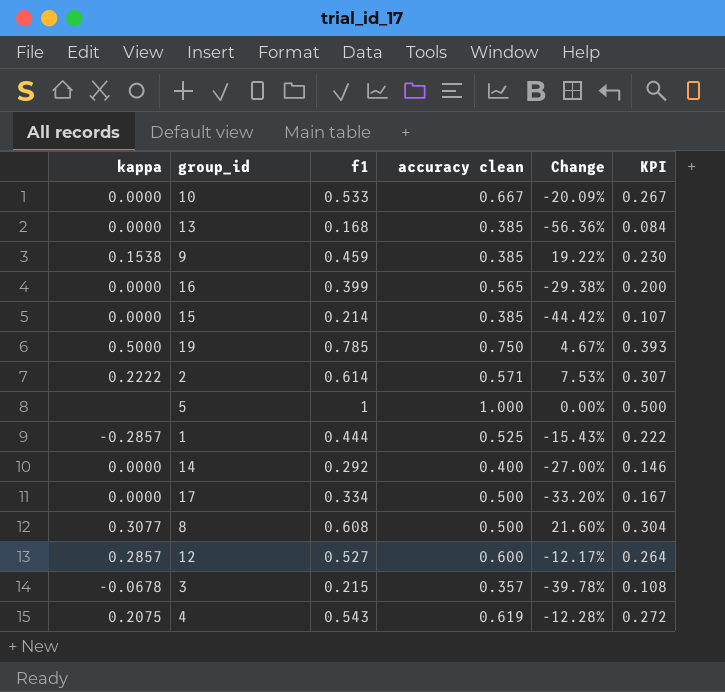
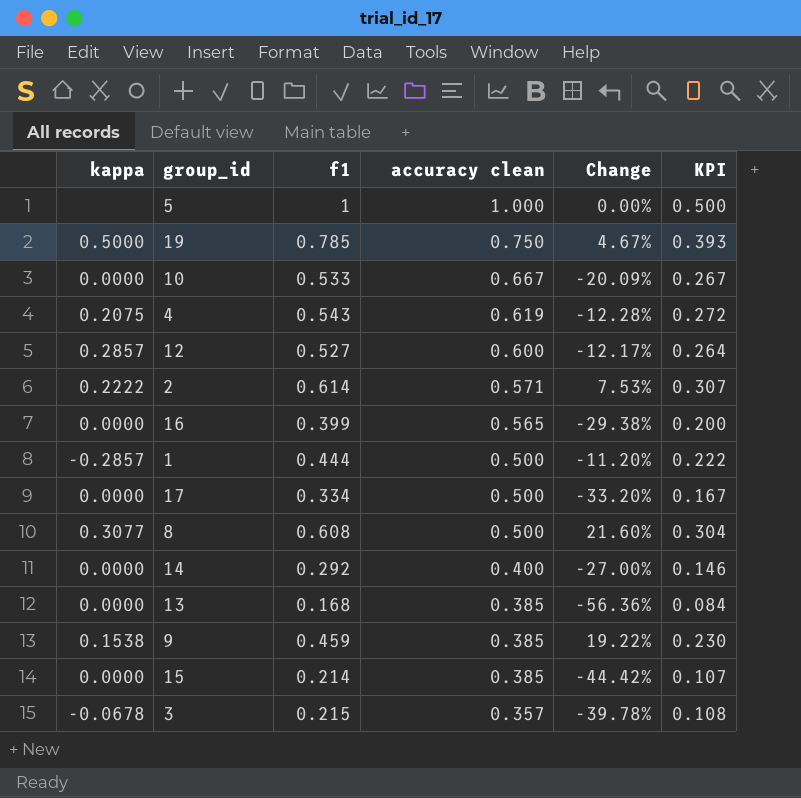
row order: none -> accuracy clean descending
1 | accuracy clean: 0.525 -> 0.500
1 | Change: -15.43% -> -11.20%

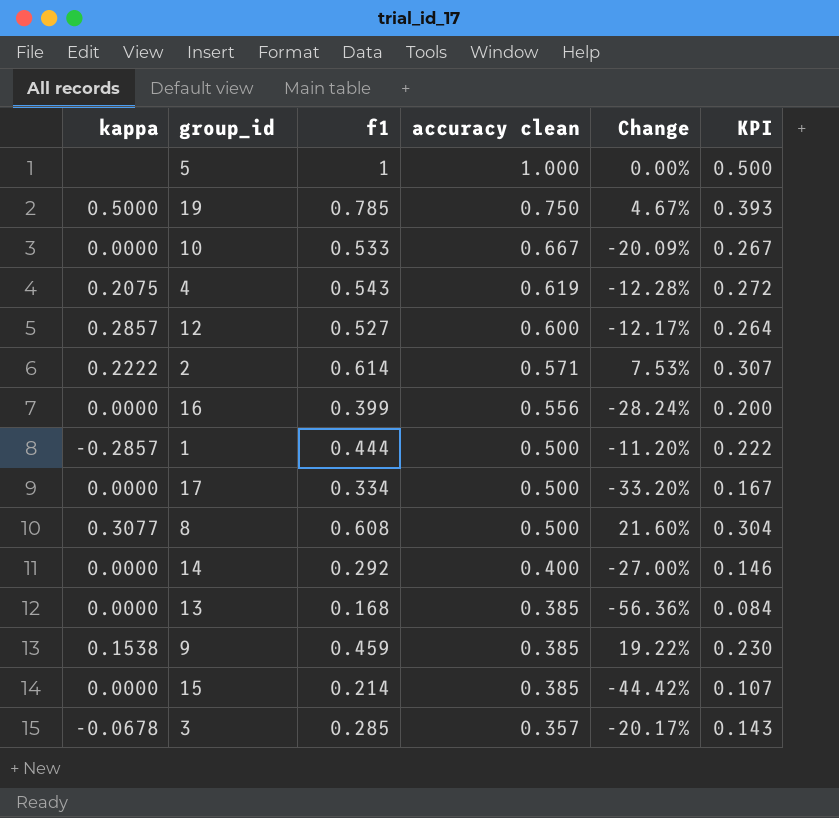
16 | accuracy clean: 0.565 -> 0.556
16 | Change: -29.38% -> -28.24%
3 | f1: 0.215 -> 0.285
3 | Change: -39.78% -> -20.17%
3 | KPI: 0.108 -> 0.143

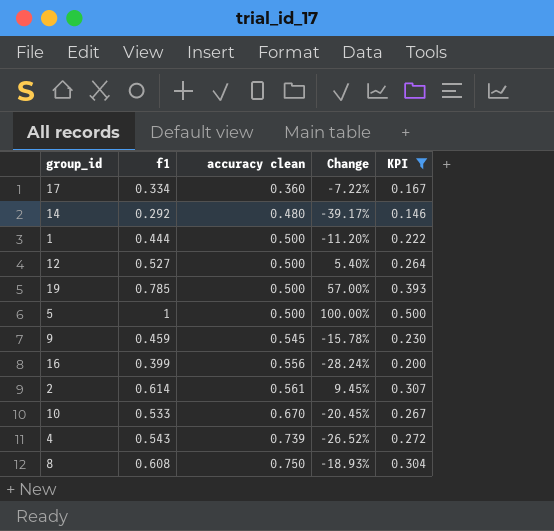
filter: none -> KPI >= 0.146
row order: accuracy clean descending -> accuracy clean ascending
column kappa | position: 1 -> none
17 | accuracy clean: 0.500 -> 0.360
17 | Change: -33.20% -> -7.22%
14 | accuracy clean: 0.400 -> 0.480
14 | Change: -27.00% -> -39.17%
12 | accuracy clean: 0.600 -> 0.500
12 | Change: -12.17% -> 5.40%
19 | accuracy clean: 0.750 -> 0.500
19 | Change: 4.67% -> 57.00%
5 | accuracy clean: 1.000 -> 0.500
5 | Change: 0.00% -> 100.00%
9 | accuracy clean: 0.385 -> 0.545
9 | Change: 19.22% -> -15.78%
2 | accuracy clean: 0.571 -> 0.561
2 | Change: 7.53% -> 9.45%
10 | accuracy clean: 0.667 -> 0.670
10 | Change: -20.09% -> -20.45%
4 | accuracy clean: 0.619 -> 0.739
4 | Change: -12.28% -> -26.52%
8 | accuracy clean: 0.500 -> 0.750
8 | Change: 21.60% -> -18.93%

